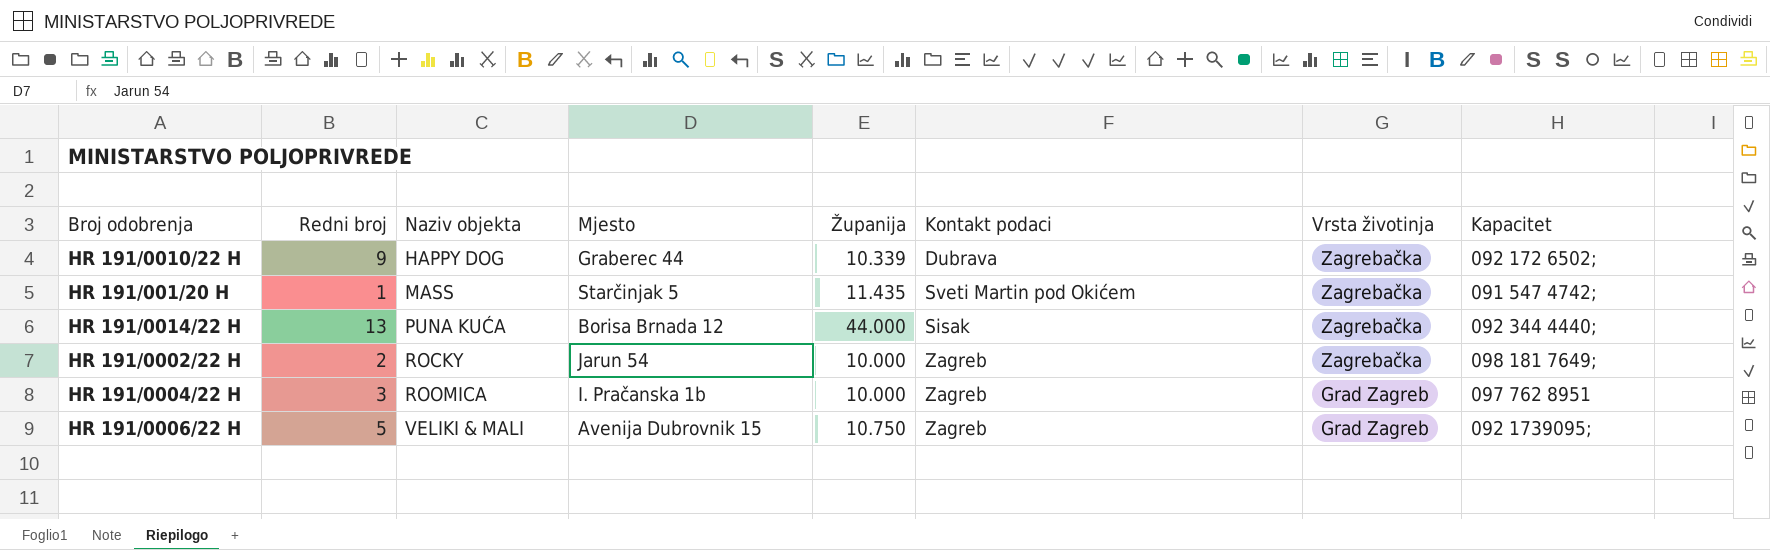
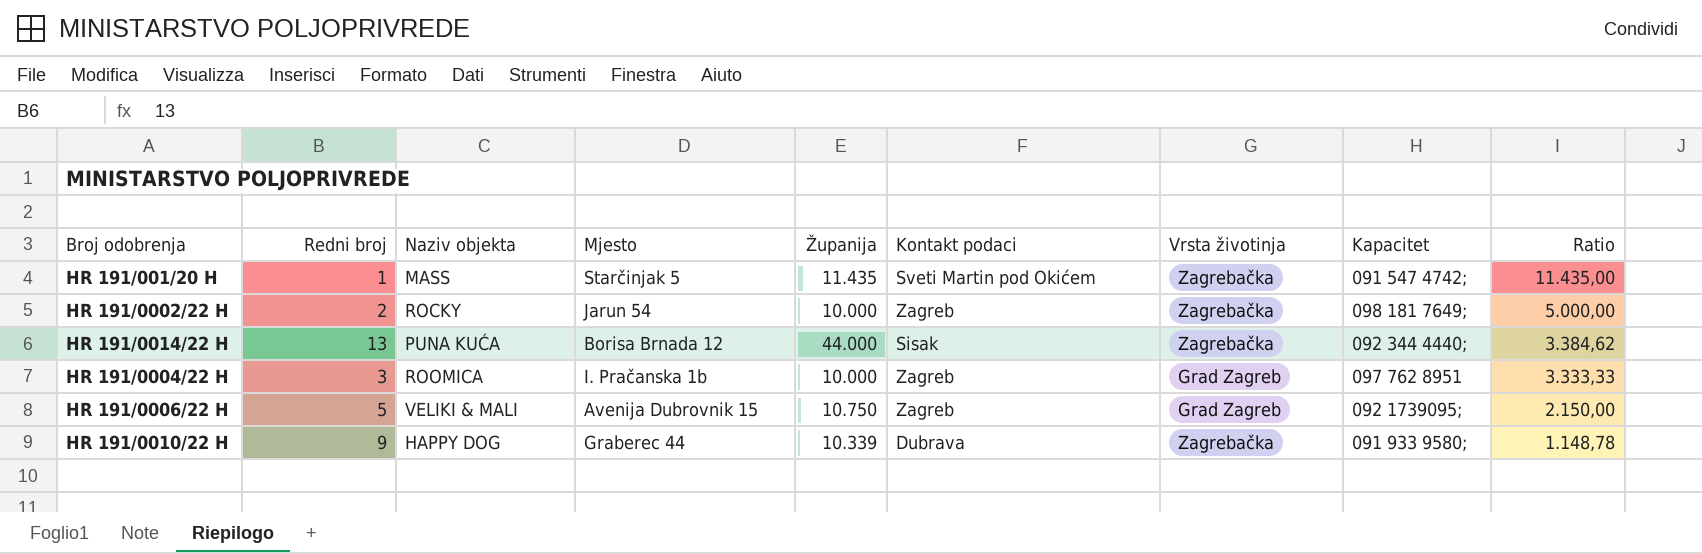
row order: Naziv objekta ascending -> Ratio descending
column Ratio | formula: none -> [Županija] / [Redni broj]
HR 191/0010/22 H | Kapacitet: 092 172 6502; -> 091 933 9580;

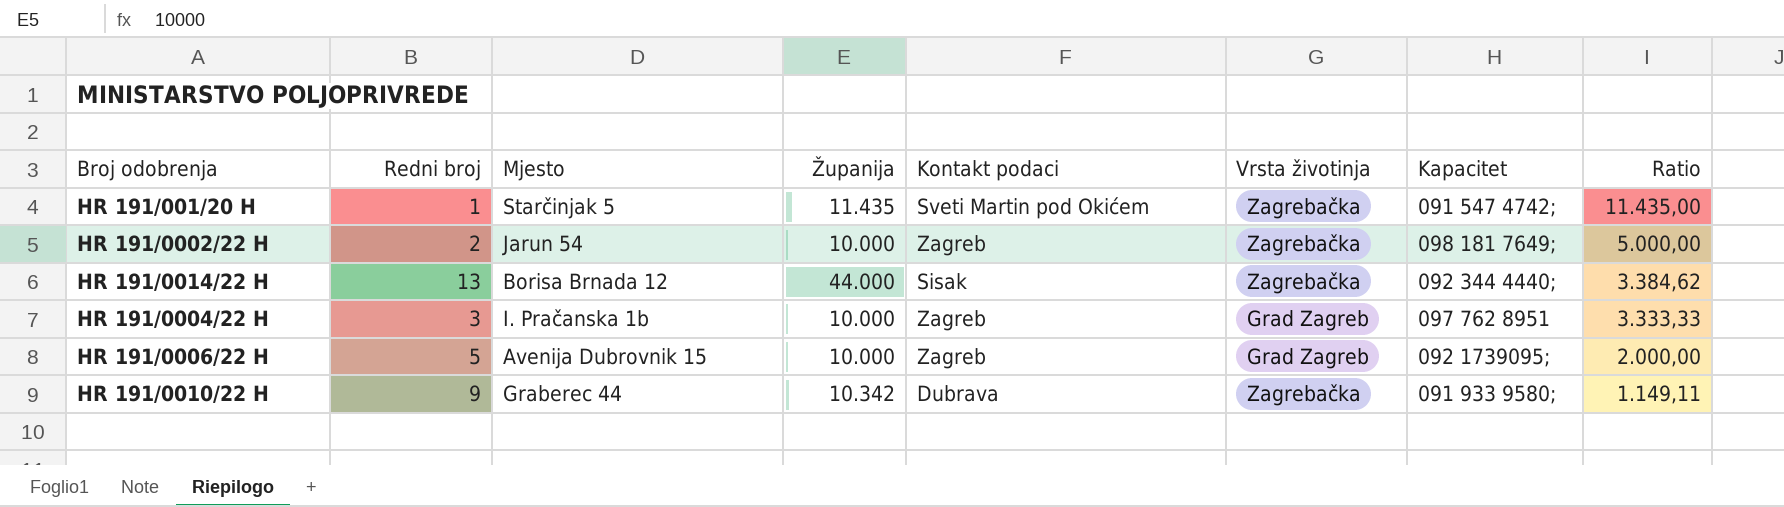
column Naziv objekta | position: 3 -> none
HR 191/0006/22 H | Županija: 10.750 -> 10.000
HR 191/0006/22 H | Ratio: 2.150,00 -> 2.000,00
HR 191/0010/22 H | Županija: 10.339 -> 10.342
HR 191/0010/22 H | Ratio: 1.148,78 -> 1.149,11

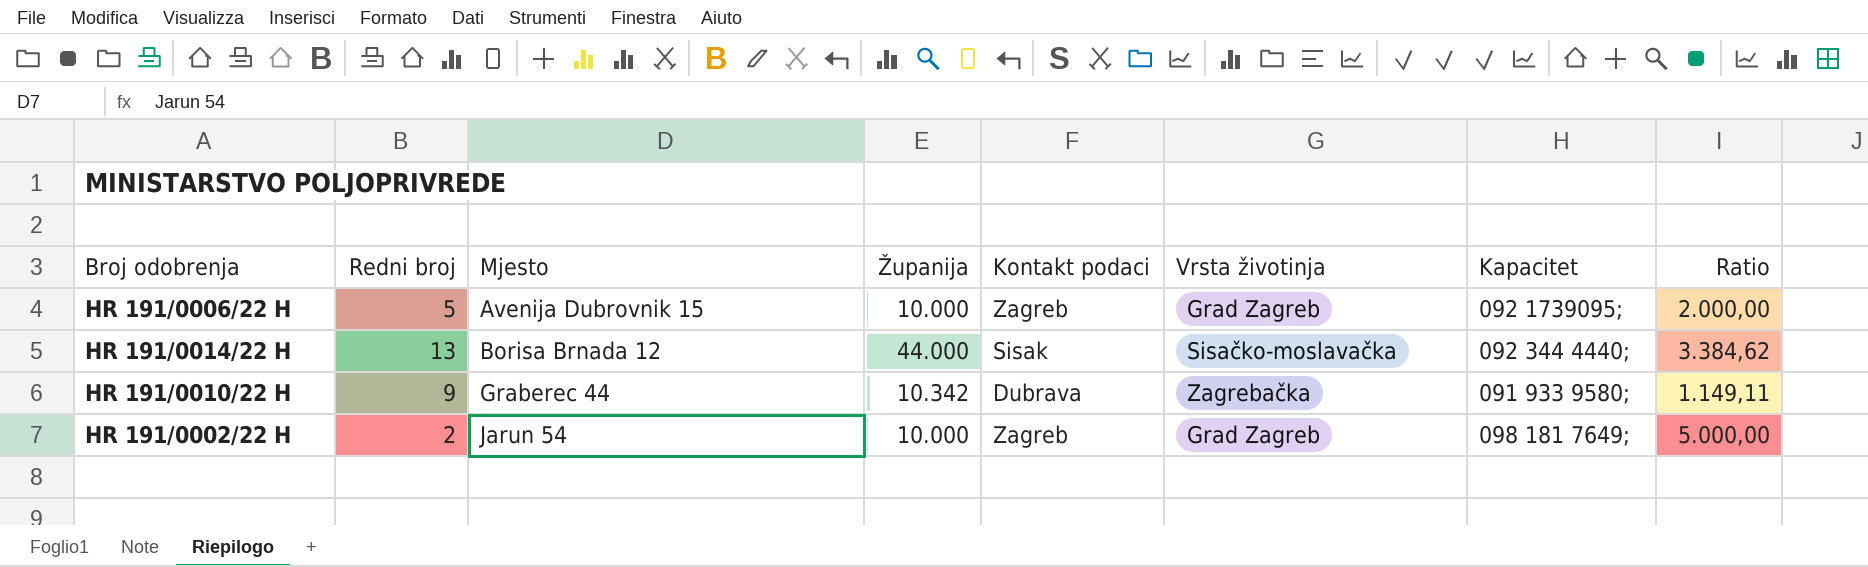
row order: Ratio descending -> Mjesto ascending
row HR 191/001/20 H: 1 | Starčinjak 5 | 11.435 | Sveti Martin pod Okićem | Zagrebačka | 091 547 4742; | 11.435,00 -> none
row HR 191/0004/22 H: 3 | I. Pračanska 1b | 10.000 | Zagreb | Grad Zagreb | 097 762 8951 | 3.333,33 -> none
HR 191/0014/22 H | Vrsta životinja: Zagrebačka -> Sisačko-moslavačka
HR 191/0002/22 H | Vrsta životinja: Zagrebačka -> Grad Zagreb

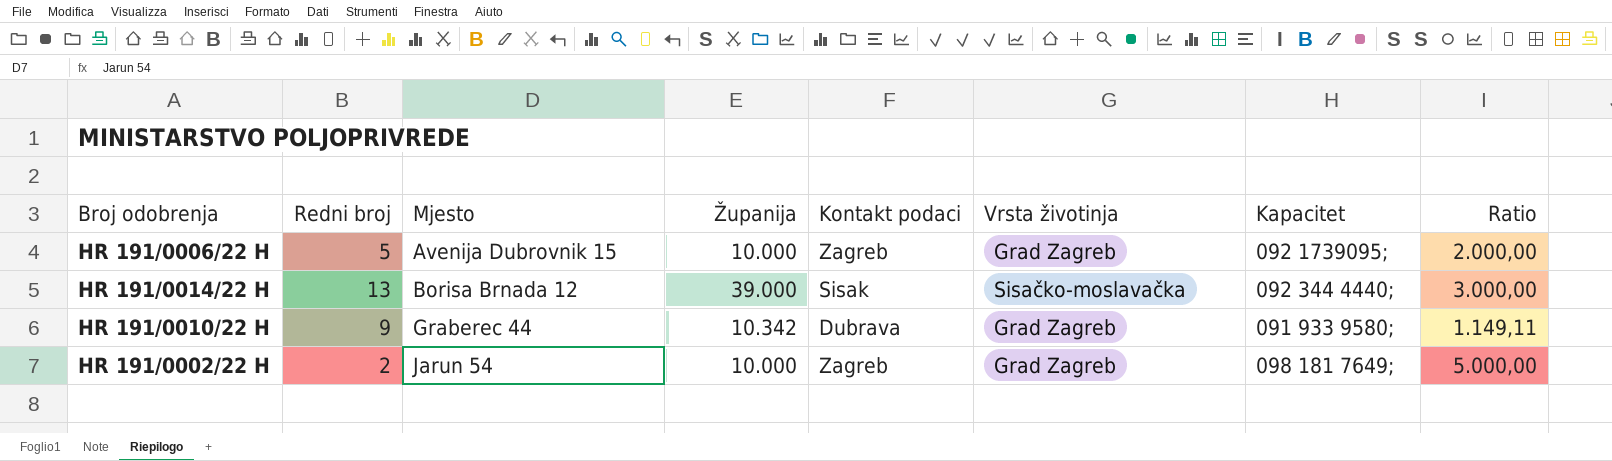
HR 191/0014/22 H | Županija: 44.000 -> 39.000
HR 191/0014/22 H | Ratio: 3.384,62 -> 3.000,00
HR 191/0010/22 H | Vrsta životinja: Zagrebačka -> Grad Zagreb

